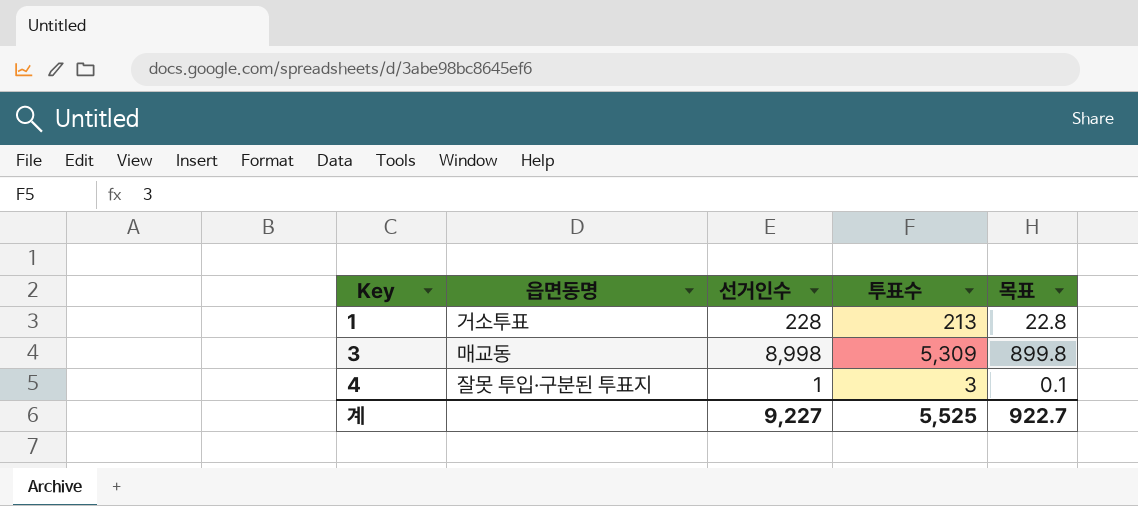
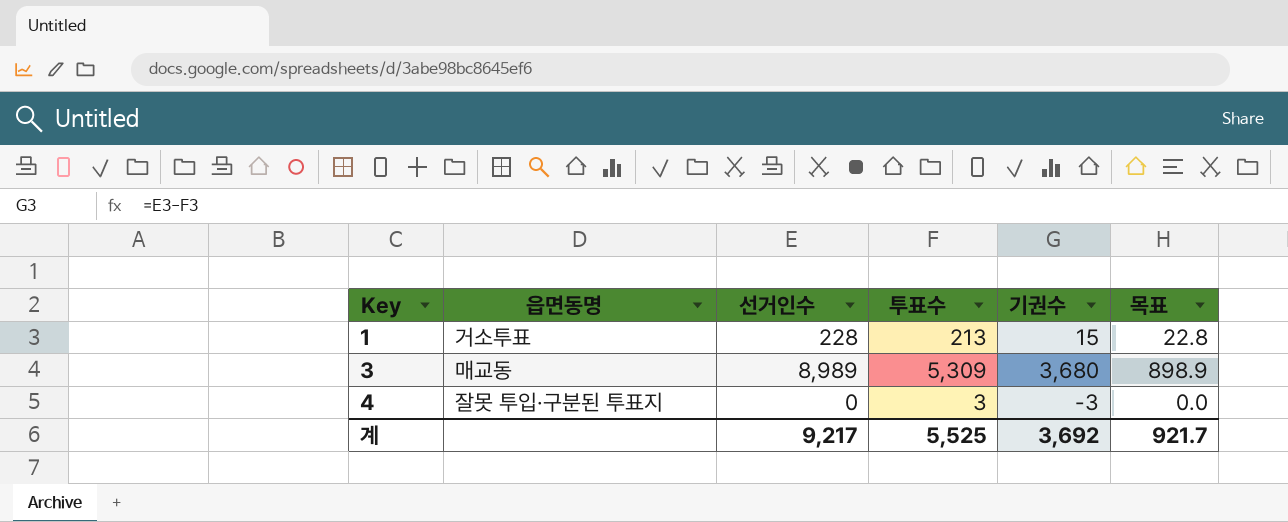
column 기권수 | formula: none -> [선거인수] - [투표수]
3 | 선거인수: 8,998 -> 8,989
3 | 목표: 899.8 -> 898.9
4 | 선거인수: 1 -> 0
4 | 목표: 0.1 -> 0.0
계 | 선거인수: 9,227 -> 9,217
계 | 목표: 922.7 -> 921.7

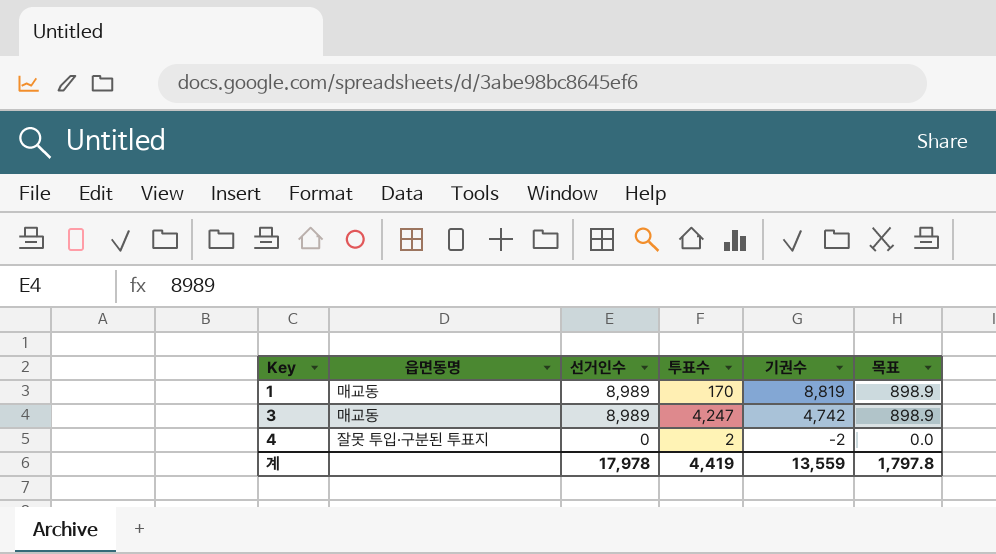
1 | 읍면동명: 거소투표 -> 매교동
1 | 선거인수: 228 -> 8,989
1 | 투표수: 213 -> 170
1 | 기권수: 15 -> 8,819
1 | 목표: 22.8 -> 898.9
3 | 투표수: 5,309 -> 4,247
3 | 기권수: 3,680 -> 4,742
4 | 투표수: 3 -> 2
4 | 기권수: -3 -> -2
계 | 선거인수: 9,217 -> 17,978
계 | 투표수: 5,525 -> 4,419
계 | 기권수: 3,692 -> 13,559
계 | 목표: 921.7 -> 1,797.8

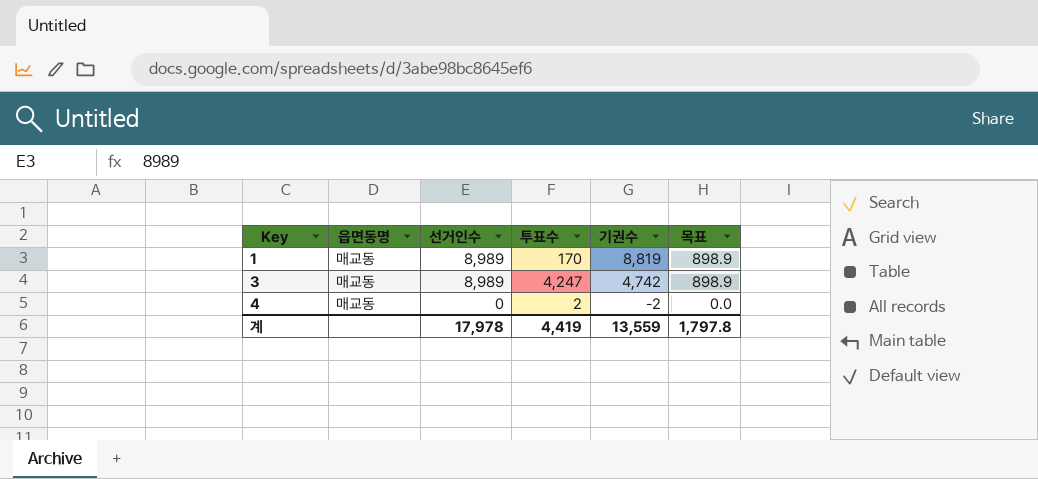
4 | 읍면동명: 잘못 투입·구분된 투표지 -> 매교동

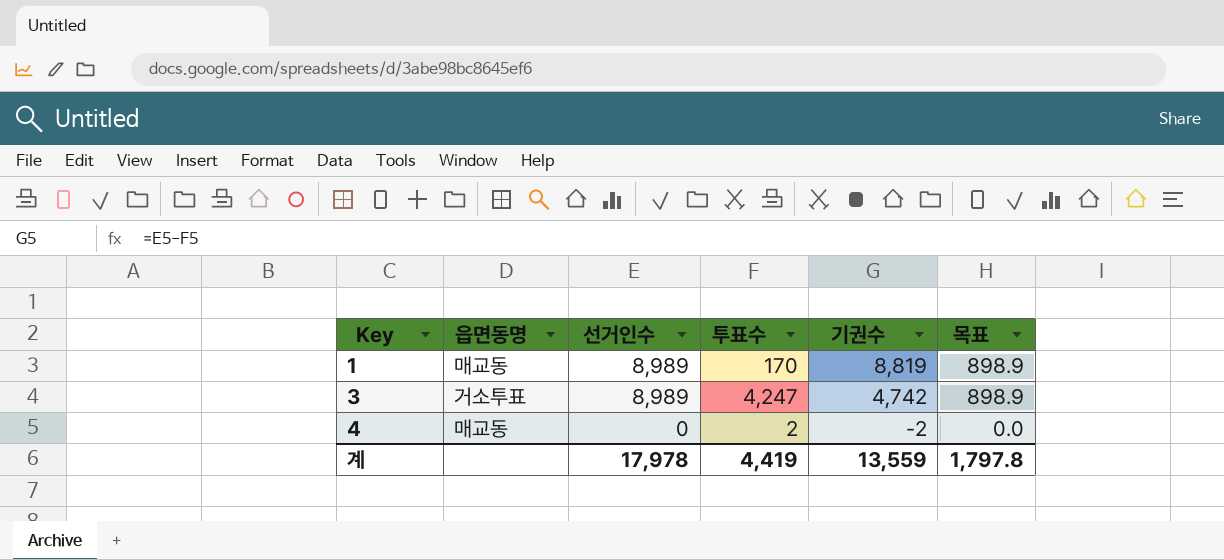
3 | 읍면동명: 매교동 -> 거소투표

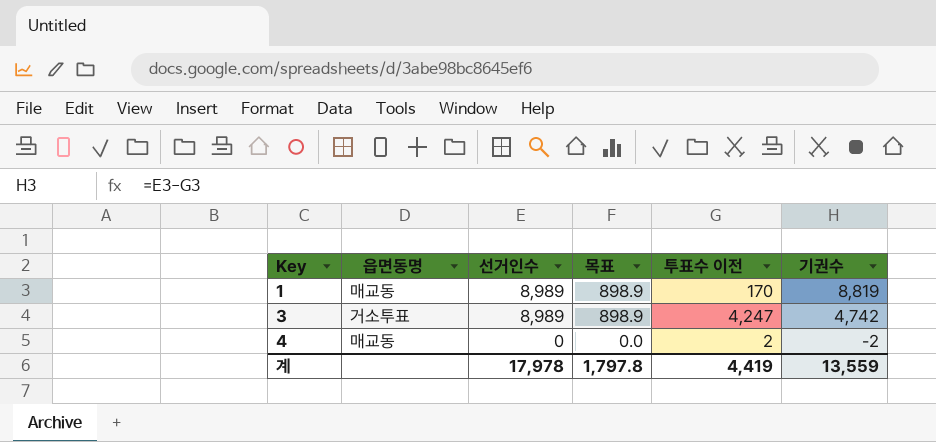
column 목표 | position: 6 -> 4
column name: 투표수 -> 투표수 이전

